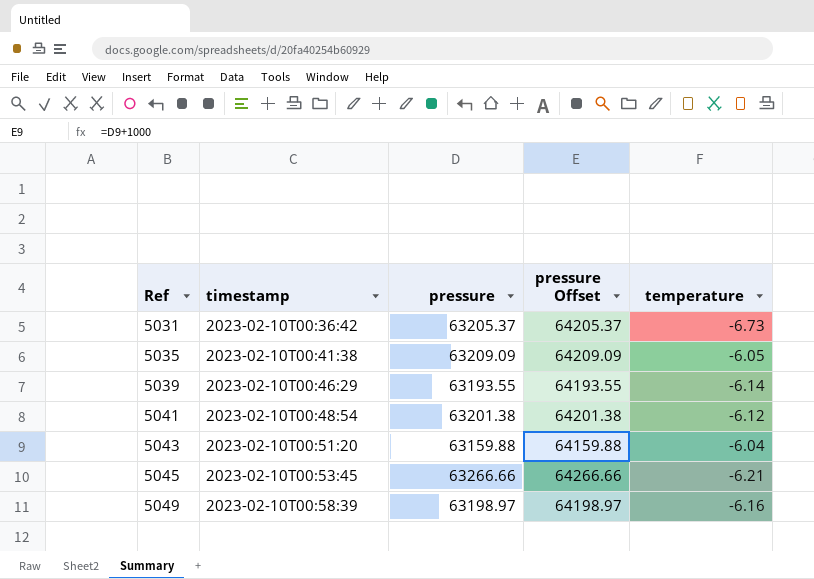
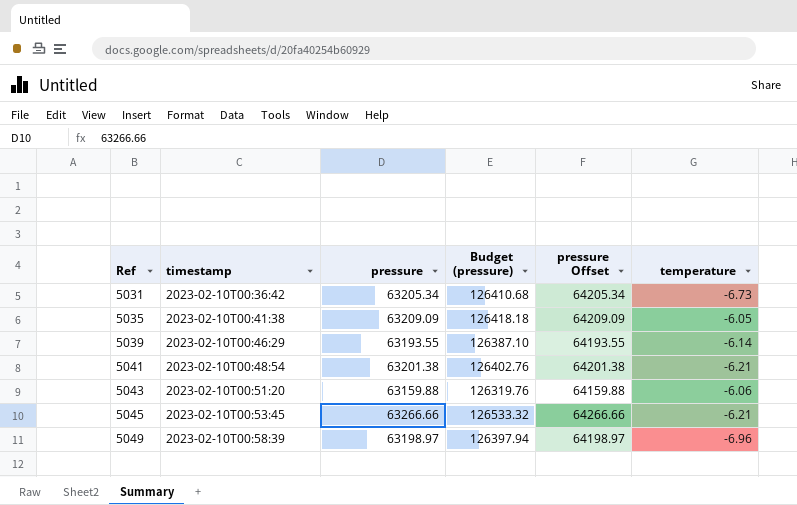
column Budget (pressure) | formula: none -> [pressure] * 2
5031 | pressure: 63205.37 -> 63205.34
5031 | pressure Offset: 64205.37 -> 64205.34
5041 | temperature: -6.12 -> -6.21
5043 | temperature: -6.04 -> -6.06
5049 | temperature: -6.16 -> -6.96

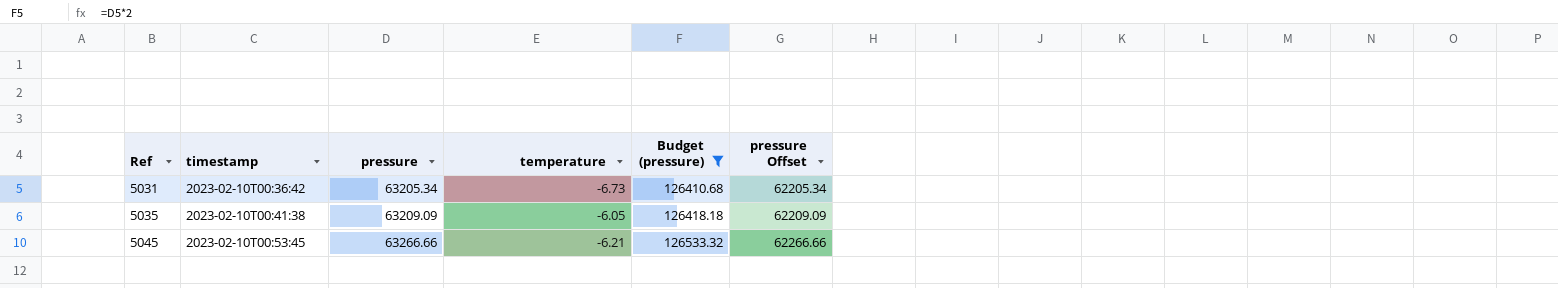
filter: none -> Budget (pressure) >= 126410.68
column temperature | position: 6 -> 4
column pressure Offset | formula: [pressure] + 1000 -> [pressure] - 1000

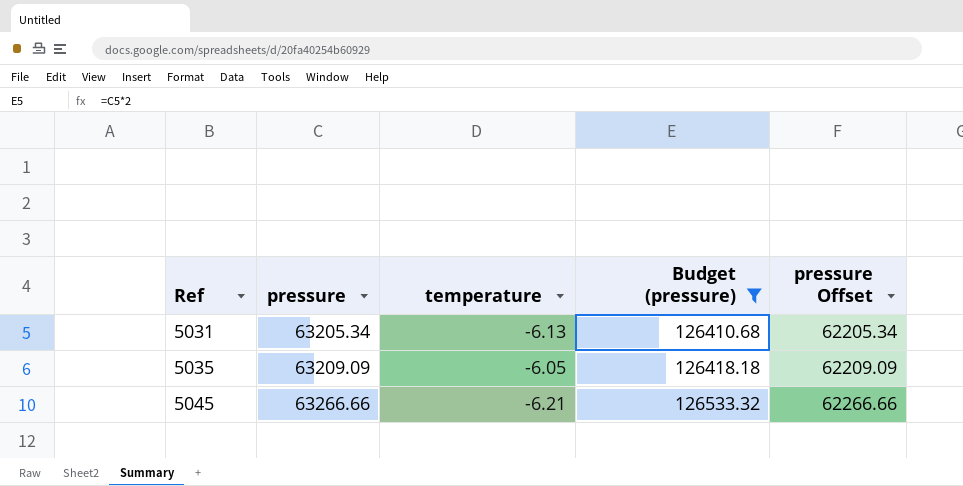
column timestamp | position: 2 -> none
5031 | temperature: -6.73 -> -6.13

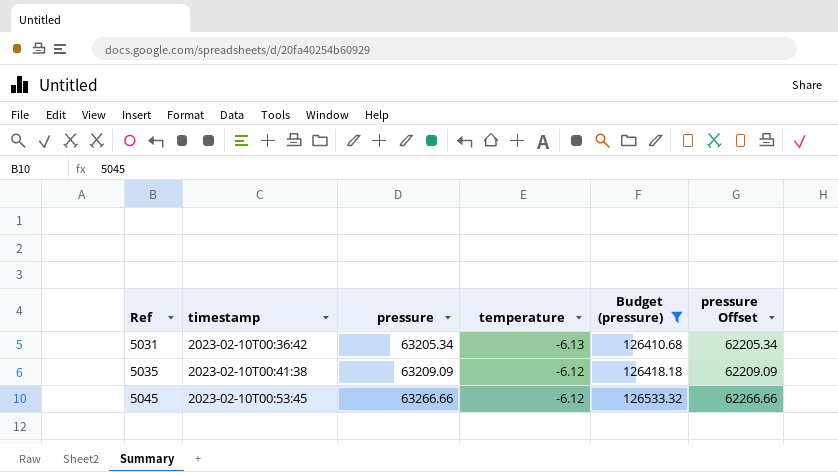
column timestamp | position: none -> 2
5035 | temperature: -6.05 -> -6.12
5045 | temperature: -6.21 -> -6.12

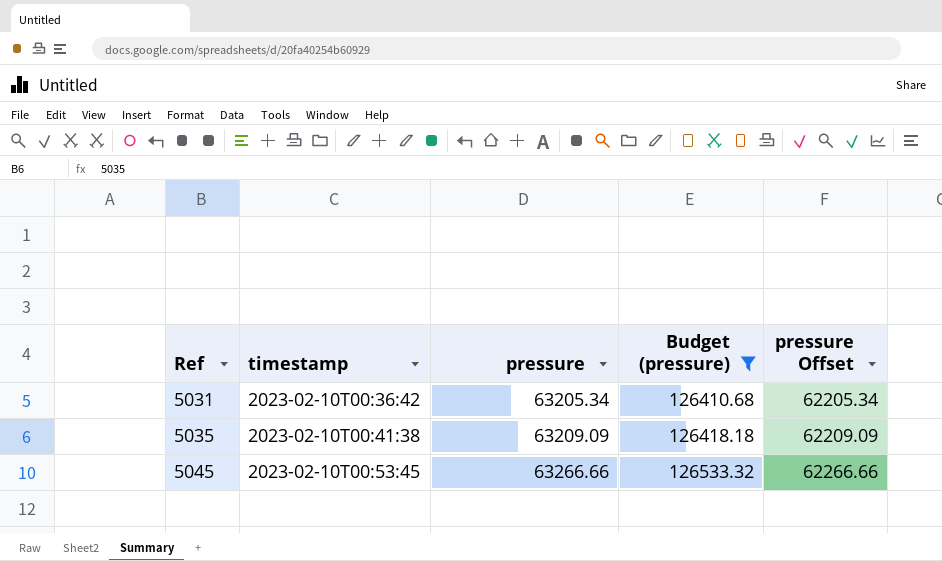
column temperature | position: 4 -> none

